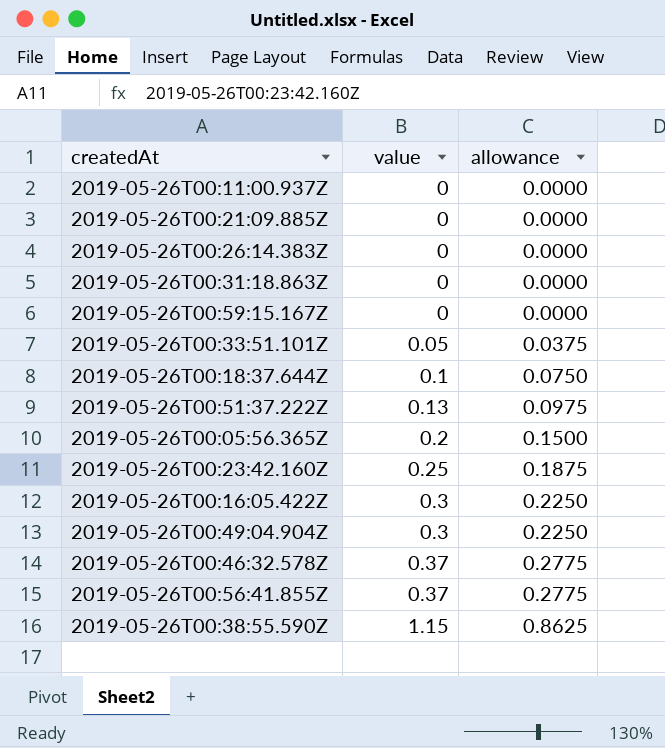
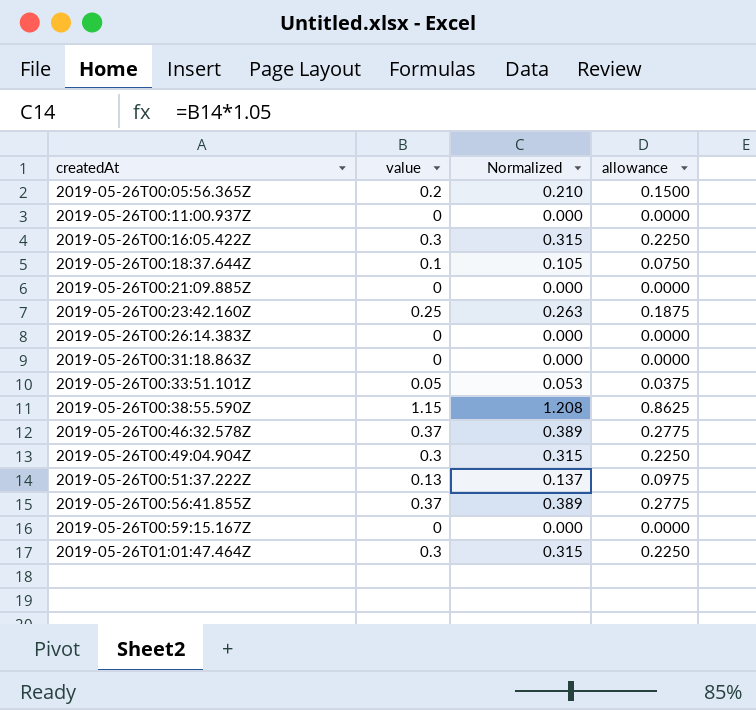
row order: value ascending -> createdAt ascending
column Normalized | formula: none -> [value] * 1.05
row 2019-05-26T01:01:47.464Z: none -> 0.3 | 0.315 | 0.2250

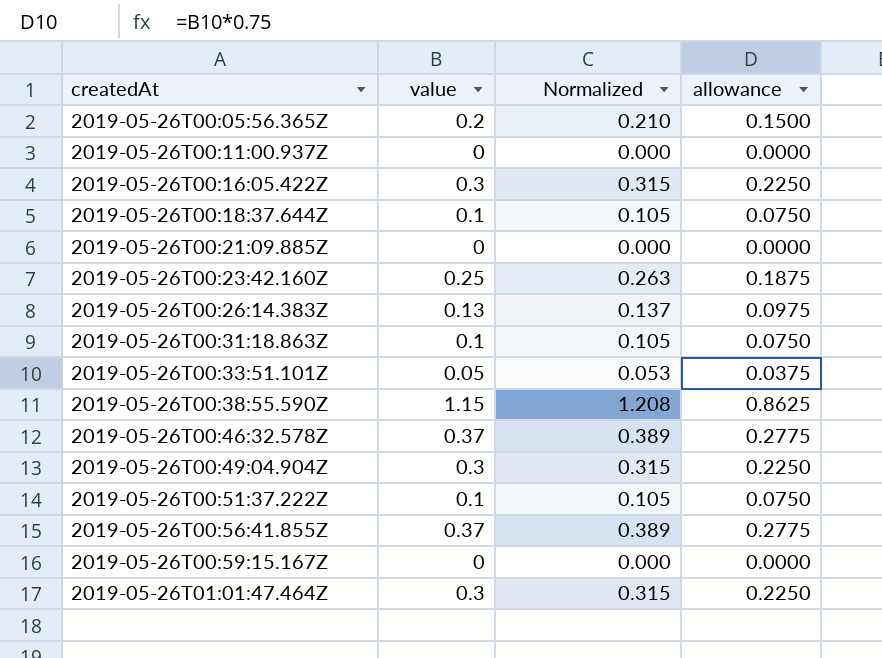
2019-05-26T00:26:14.383Z | value: 0 -> 0.13
2019-05-26T00:26:14.383Z | Normalized: 0.000 -> 0.137
2019-05-26T00:26:14.383Z | allowance: 0.0000 -> 0.0975
2019-05-26T00:31:18.863Z | value: 0 -> 0.1
2019-05-26T00:31:18.863Z | Normalized: 0.000 -> 0.105
2019-05-26T00:31:18.863Z | allowance: 0.0000 -> 0.0750
2019-05-26T00:51:37.222Z | value: 0.13 -> 0.1
2019-05-26T00:51:37.222Z | Normalized: 0.137 -> 0.105
2019-05-26T00:51:37.222Z | allowance: 0.0975 -> 0.0750

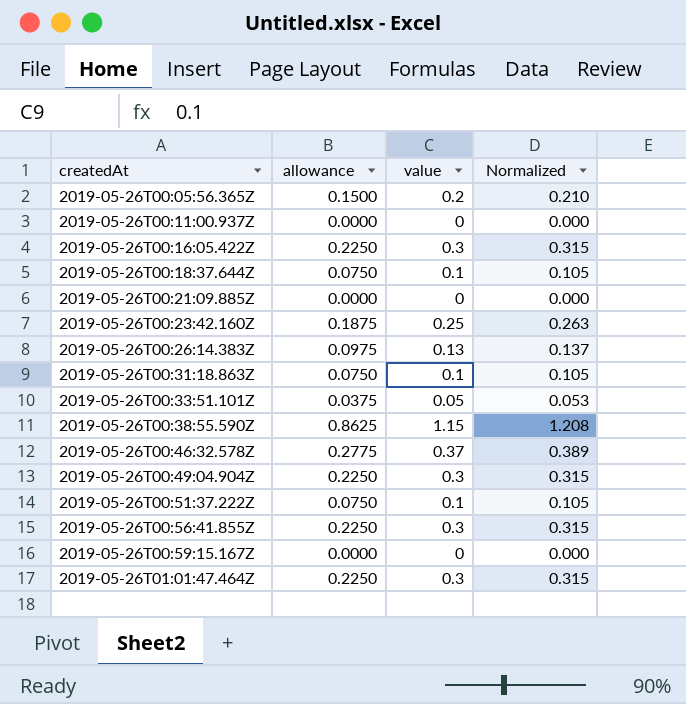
column allowance | position: 4 -> 2
2019-05-26T00:56:41.855Z | allowance: 0.2775 -> 0.2250
2019-05-26T00:56:41.855Z | value: 0.37 -> 0.3
2019-05-26T00:56:41.855Z | Normalized: 0.389 -> 0.315

